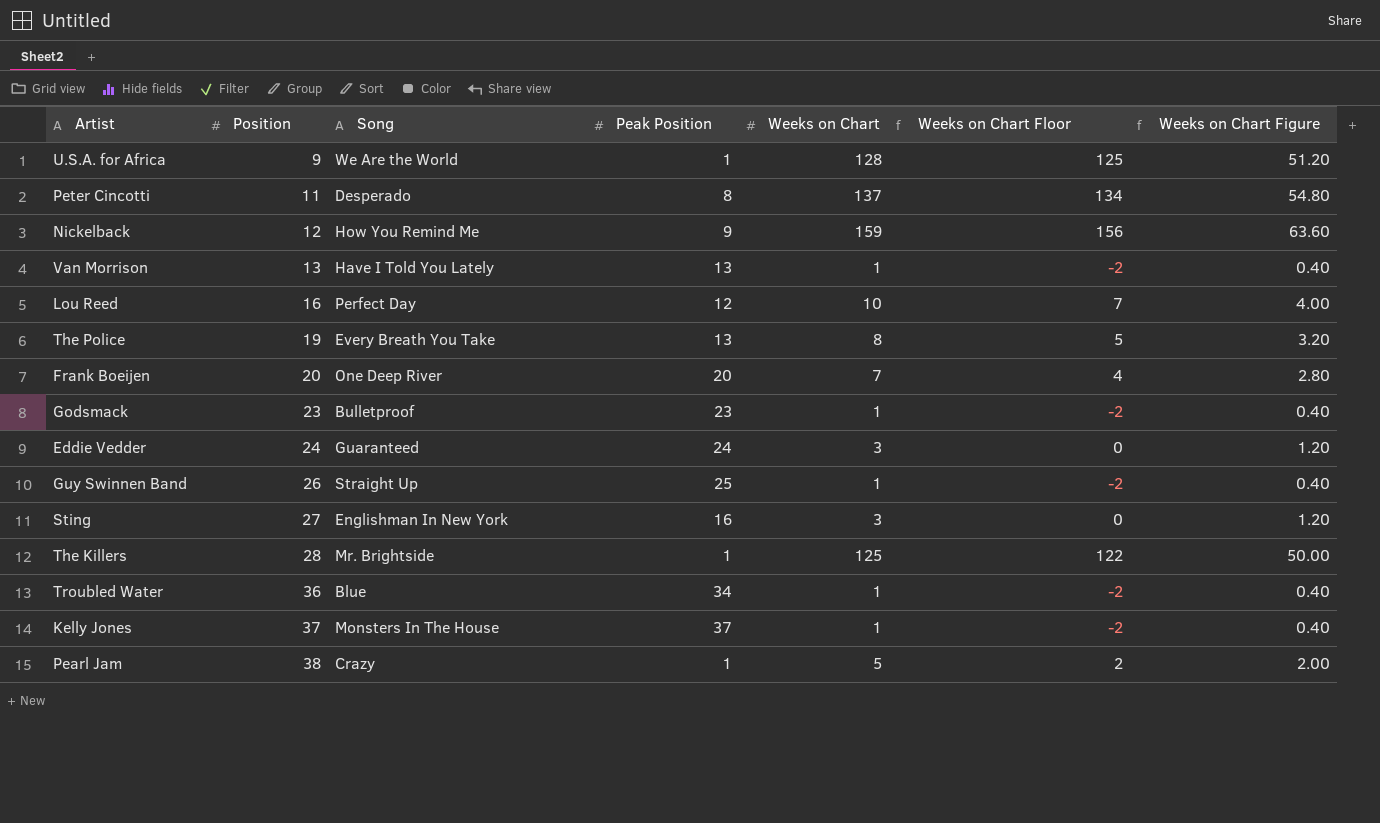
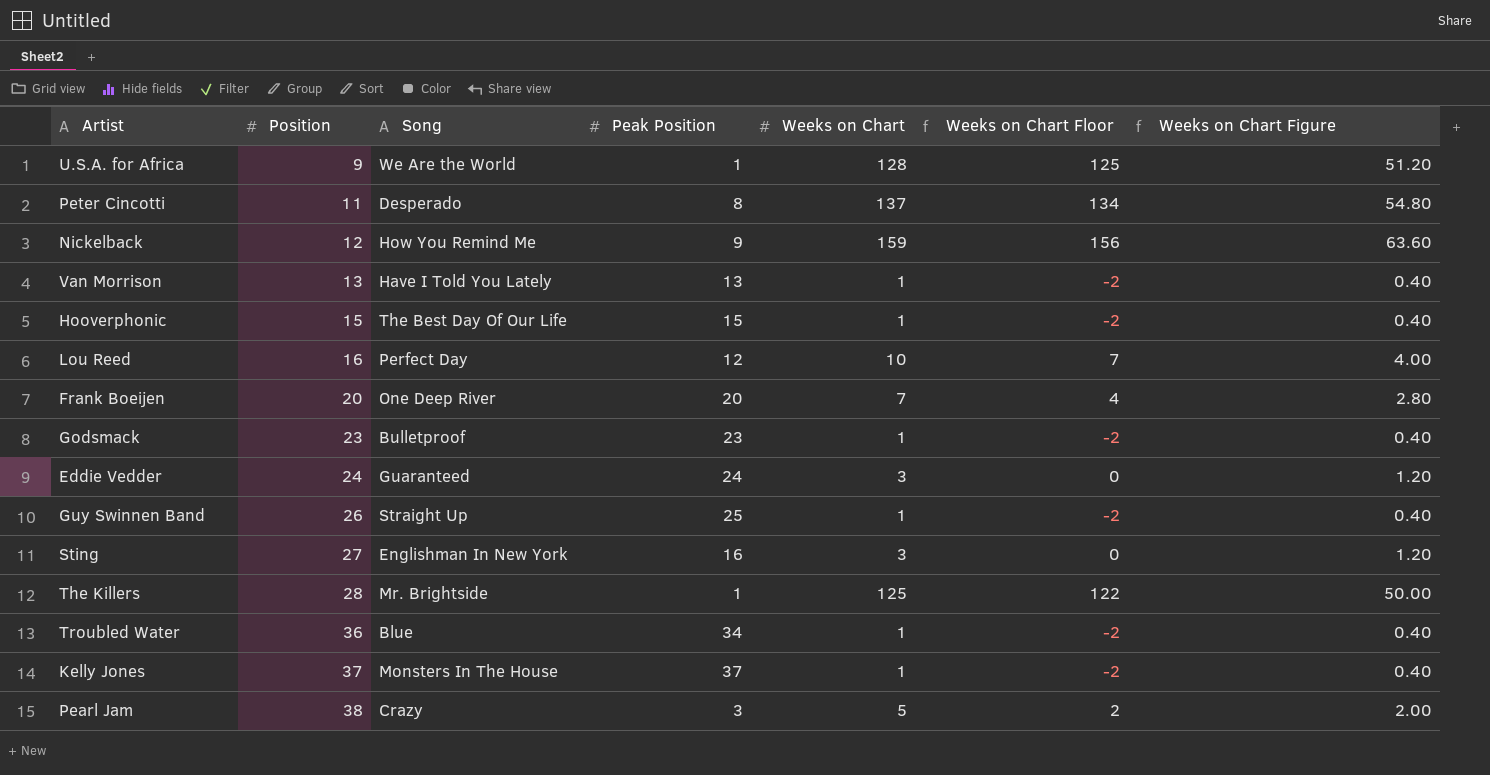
row The Police: 19 | Every Breath You Take | 13 | 8 | 5 | 3.20 -> none
row Hooverphonic: none -> 15 | The Best Day Of Our Life | 15 | 1 | -2 | 0.40
Pearl Jam | Peak Position: 1 -> 3

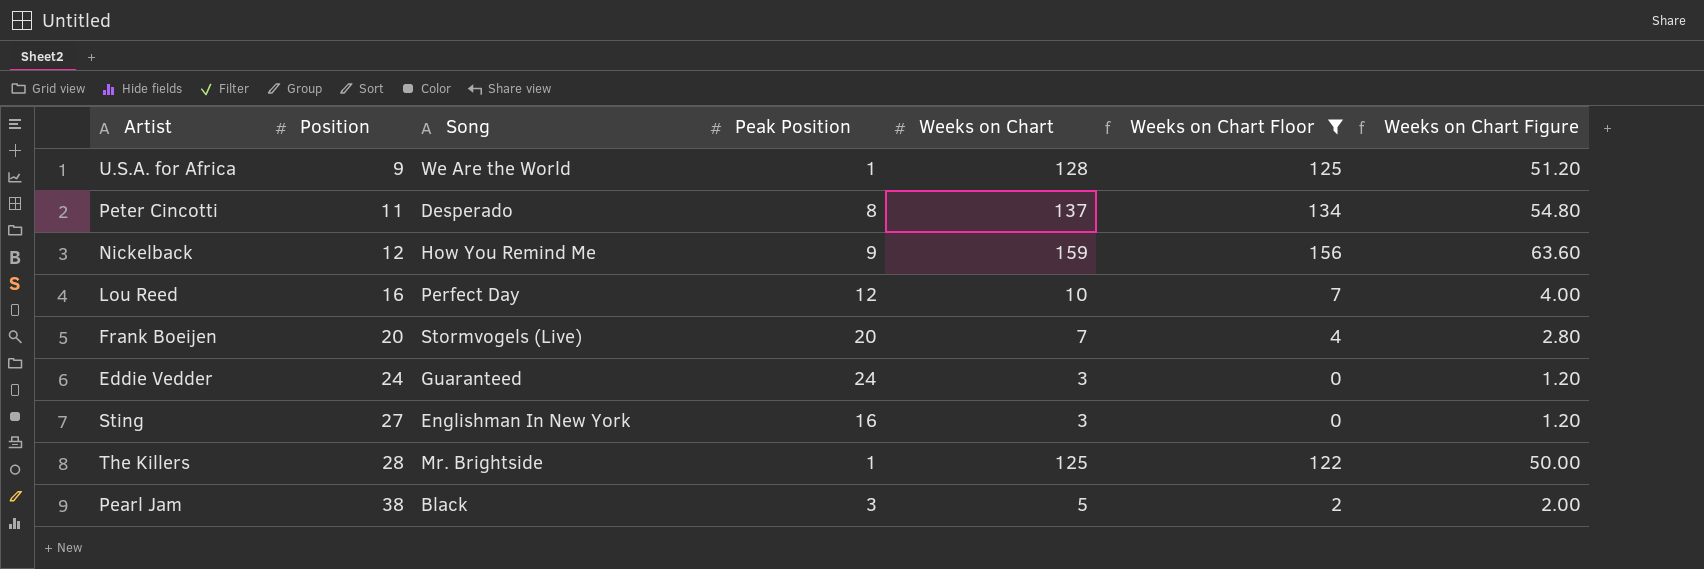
filter: none -> Weeks on Chart Floor != -2
Frank Boeijen | Song: One Deep River -> Stormvogels (Live)
Pearl Jam | Song: Crazy -> Black

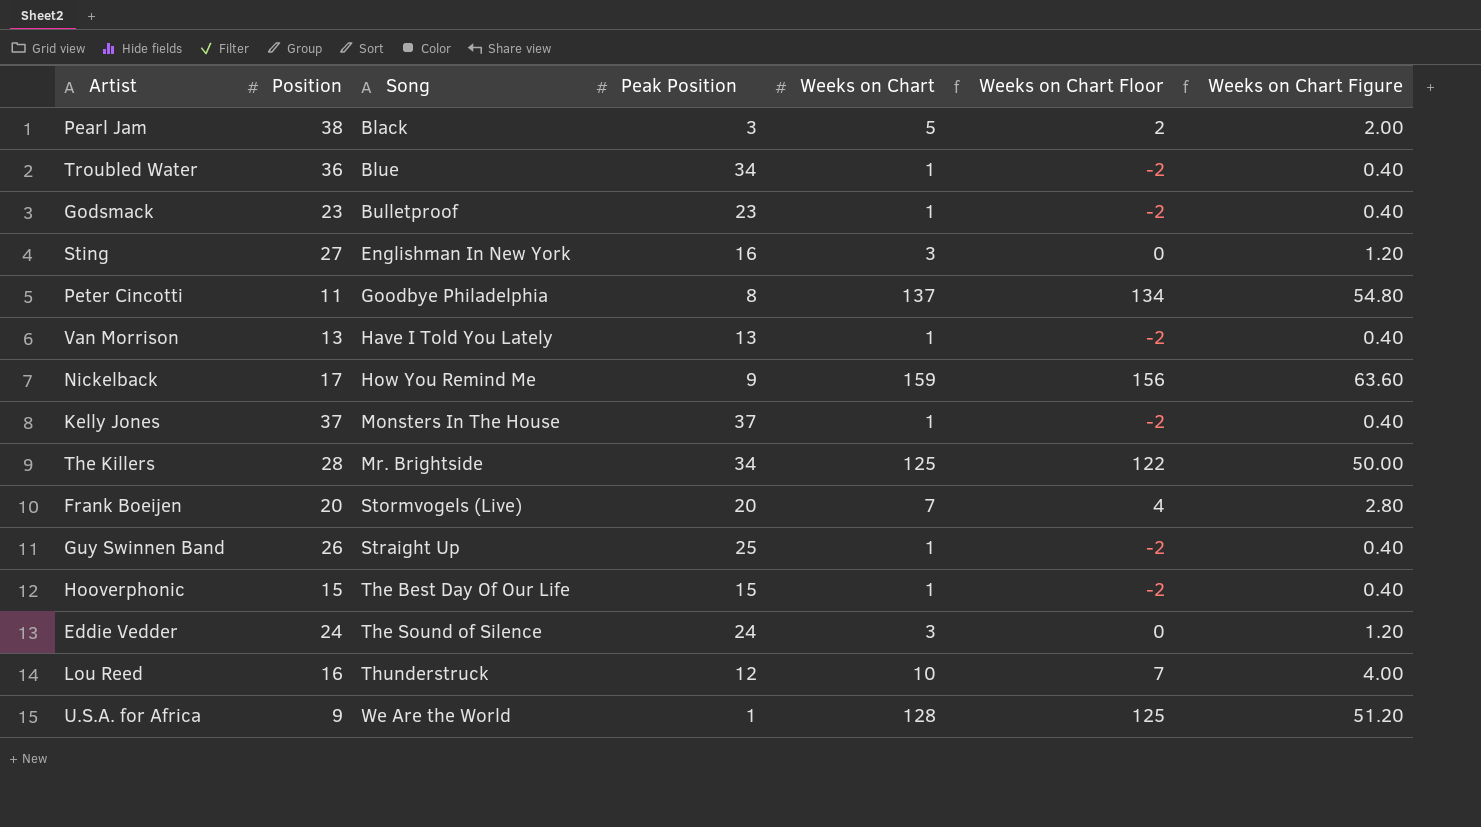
filter: Weeks on Chart Floor != -2 -> none
row order: Position ascending -> Song ascending
Peter Cincotti | Song: Desperado -> Goodbye Philadelphia
Nickelback | Position: 12 -> 17
The Killers | Peak Position: 1 -> 34
Eddie Vedder | Song: Guaranteed -> The Sound of Silence
Lou Reed | Song: Perfect Day -> Thunderstruck

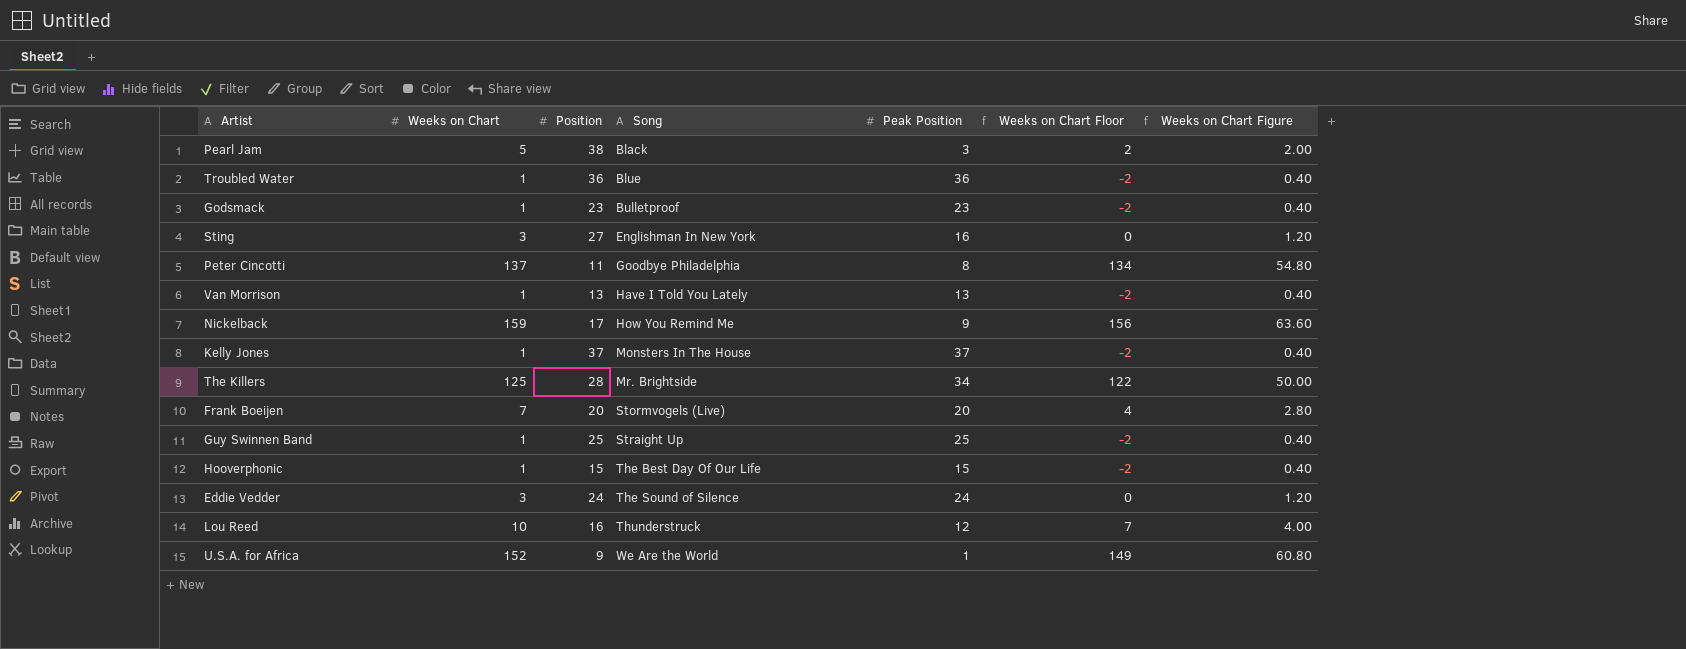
column Weeks on Chart | position: 5 -> 2
Troubled Water | Peak Position: 34 -> 36
Guy Swinnen Band | Position: 26 -> 25
U.S.A. for Africa | Weeks on Chart: 128 -> 152
U.S.A. for Africa | Weeks on Chart Floor: 125 -> 149
U.S.A. for Africa | Weeks on Chart Figure: 51.20 -> 60.80

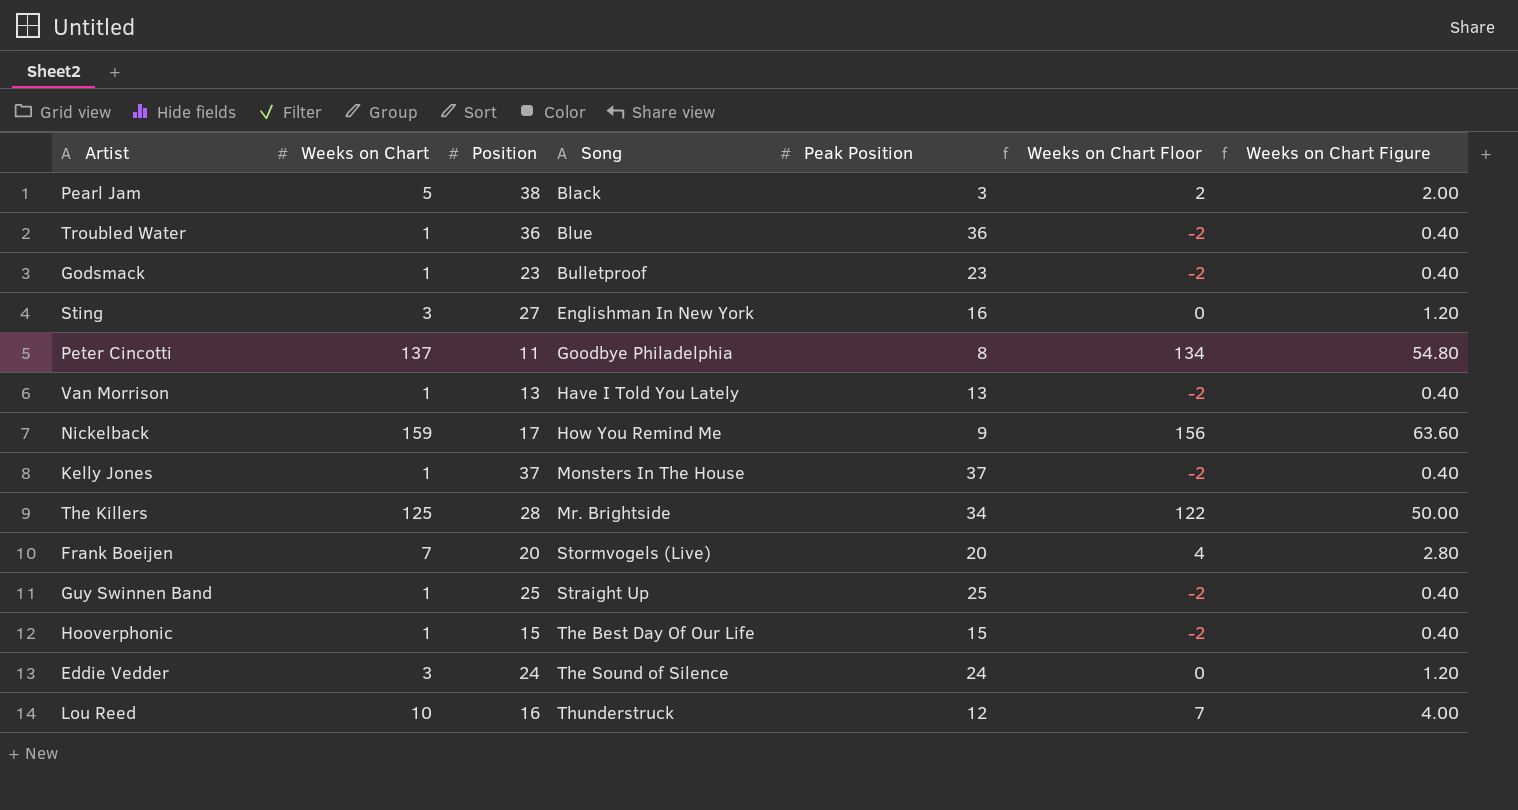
row U.S.A. for Africa: 152 | 9 | We Are the World | 1 | 149 | 60.80 -> none

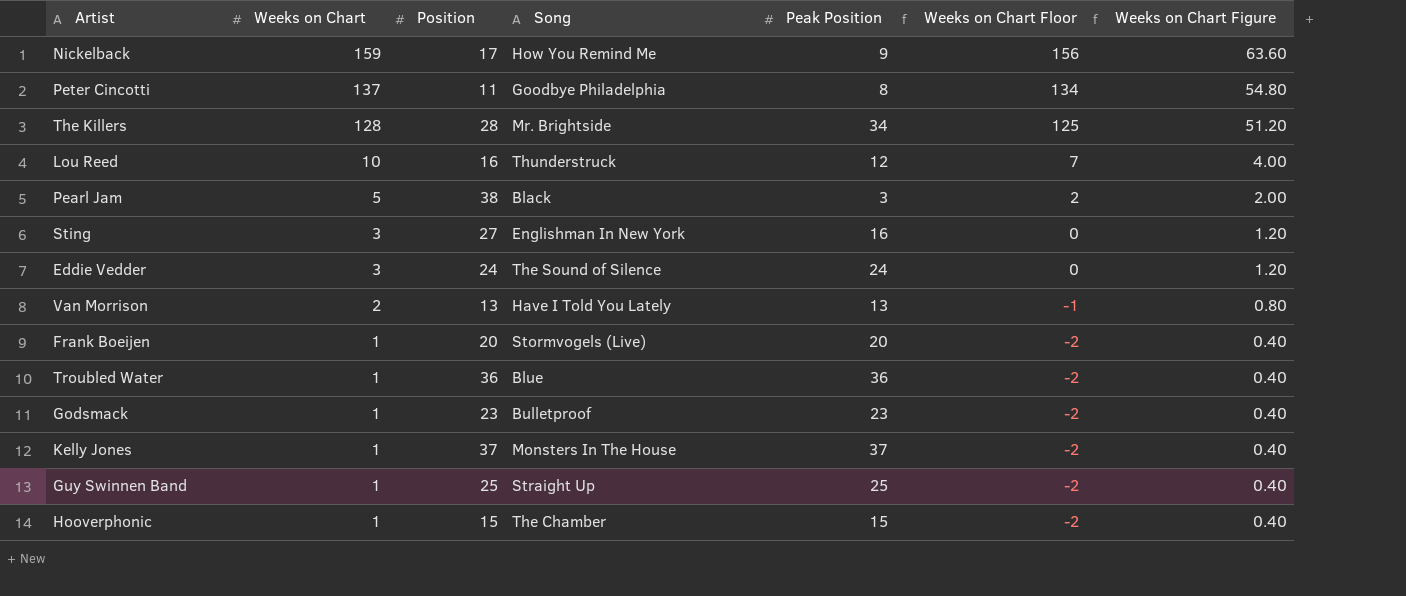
row order: Song ascending -> Weeks on Chart descending
The Killers | Weeks on Chart: 125 -> 128
The Killers | Weeks on Chart Floor: 122 -> 125
The Killers | Weeks on Chart Figure: 50.00 -> 51.20
Van Morrison | Weeks on Chart: 1 -> 2
Van Morrison | Weeks on Chart Floor: -2 -> -1
Van Morrison | Weeks on Chart Figure: 0.40 -> 0.80
Frank Boeijen | Weeks on Chart: 7 -> 1
Frank Boeijen | Weeks on Chart Floor: 4 -> -2
Frank Boeijen | Weeks on Chart Figure: 2.80 -> 0.40
Hooverphonic | Song: The Best Day Of Our Life -> The Chamber

